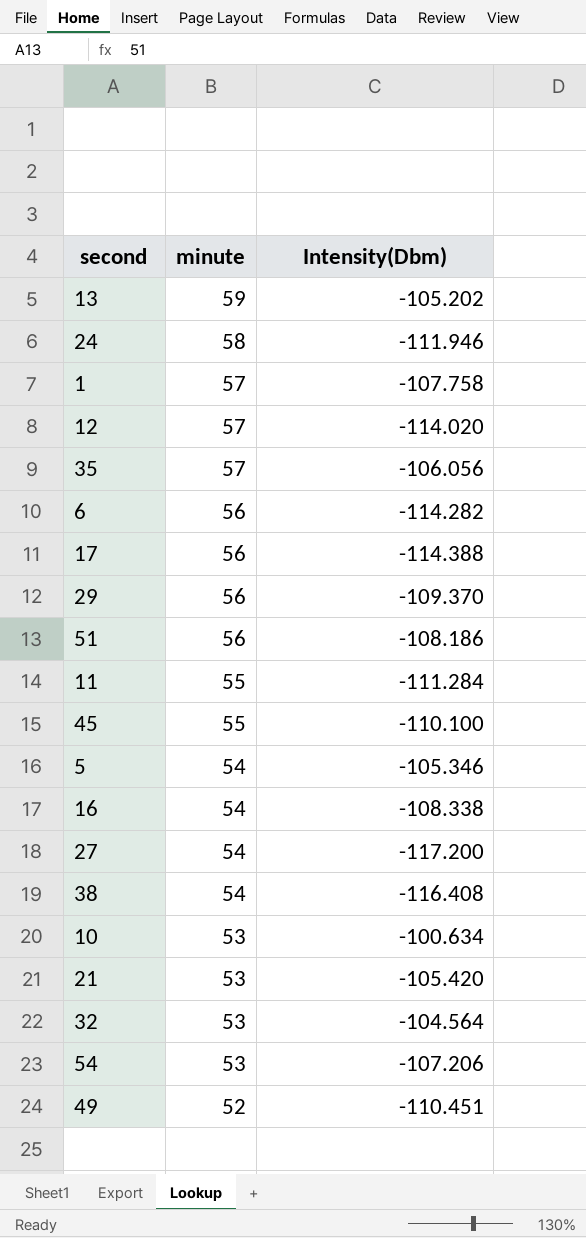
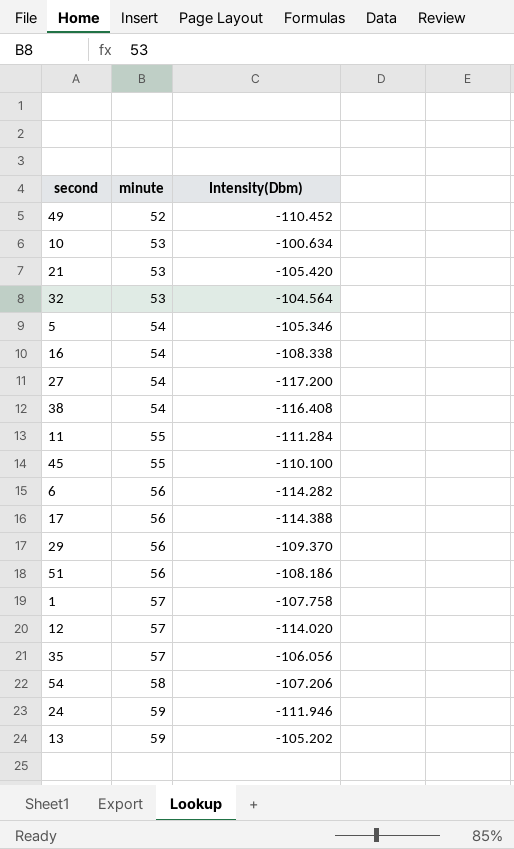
row order: minute descending -> minute ascending
49 | Intensity(Dbm): -110.451 -> -110.452
54 | minute: 53 -> 58
24 | minute: 58 -> 59

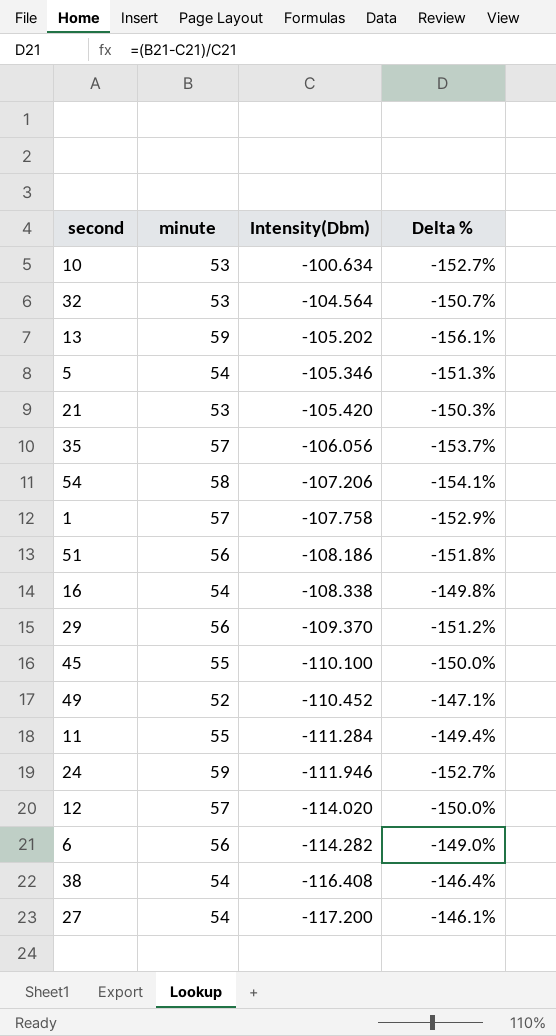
row order: minute ascending -> Intensity(Dbm) descending
column Delta % | formula: none -> ([minute] - [Intensity(Dbm)]) / [Intensity(Dbm)]
row 17: 56 | -114.388 -> none

